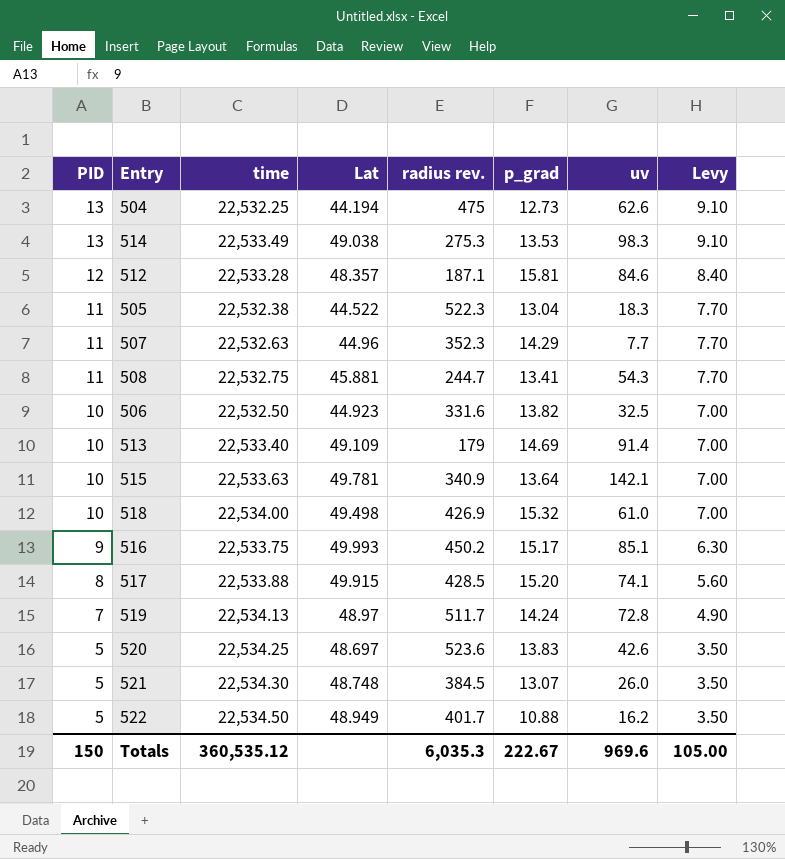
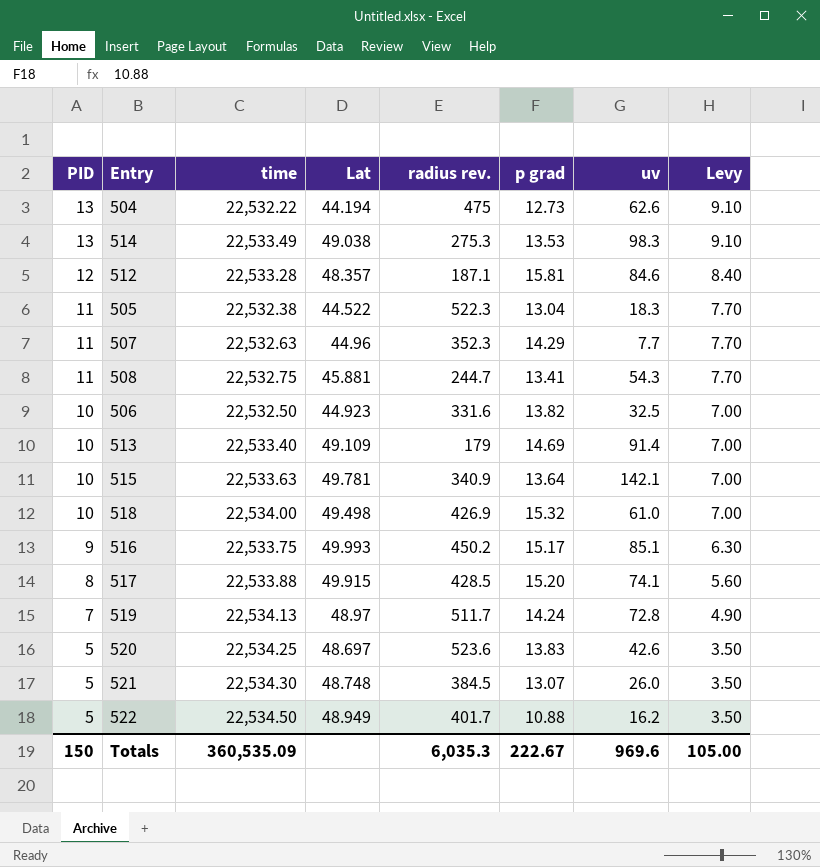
column name: p_grad -> p grad
504 | time: 22,532.25 -> 22,532.22
Totals | time: 360,535.12 -> 360,535.09

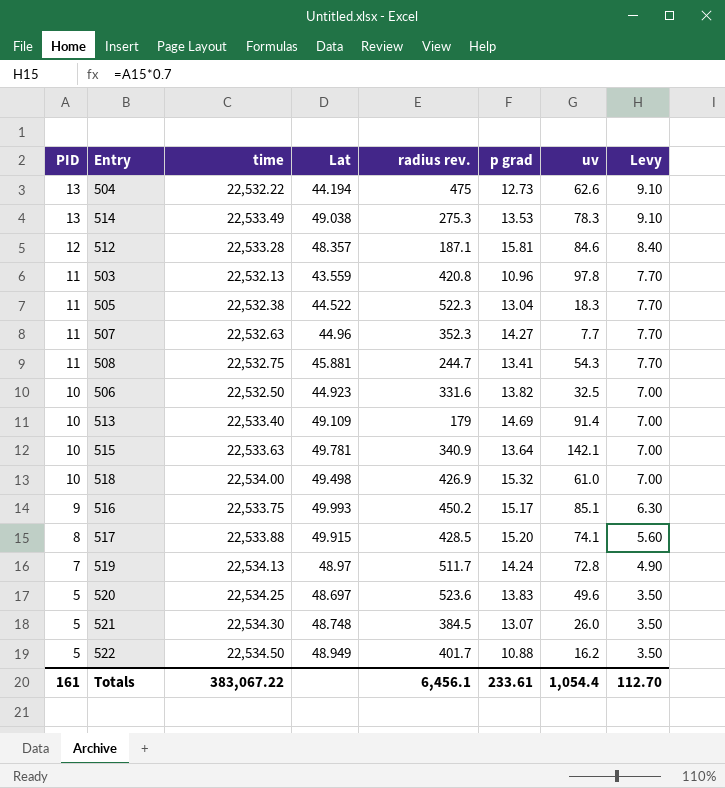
514 | uv: 98.3 -> 78.3
row 503: none -> 11 | 22,532.13 | 43.559 | 420.8 | 10.96 | 97.8 | 7.70
507 | p grad: 14.29 -> 14.27
520 | uv: 42.6 -> 49.6
Totals | PID: 150 -> 161
Totals | time: 360,535.09 -> 383,067.22
Totals | radius rev.: 6,035.3 -> 6,456.1
Totals | p grad: 222.67 -> 233.61
Totals | uv: 969.6 -> 1,054.4
Totals | Levy: 105.00 -> 112.70

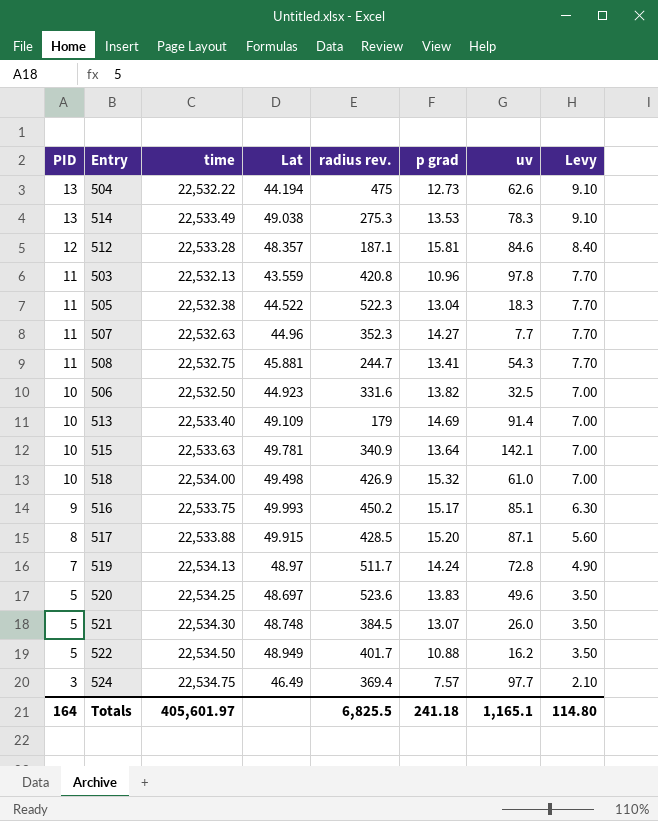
517 | uv: 74.1 -> 87.1
row 524: none -> 3 | 22,534.75 | 46.49 | 369.4 | 7.57 | 97.7 | 2.10
Totals | PID: 161 -> 164
Totals | time: 383,067.22 -> 405,601.97
Totals | radius rev.: 6,456.1 -> 6,825.5
Totals | p grad: 233.61 -> 241.18
Totals | uv: 1,054.4 -> 1,165.1
Totals | Levy: 112.70 -> 114.80

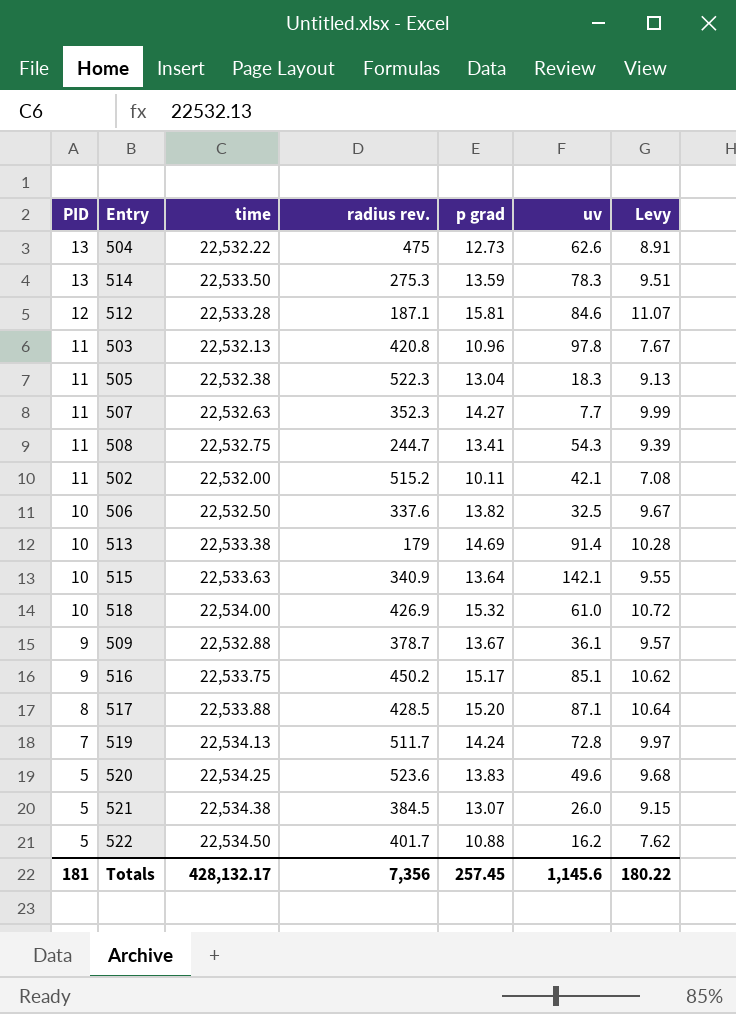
column Lat | position: 4 -> none
column Levy | formula: [PID] * 0.7 -> [p grad] * 0.7
row 524: 3 | 22,534.75 | 46.49 | 369.4 | 7.57 | 97.7 | 2.10 -> none
514 | time: 22,533.49 -> 22,533.50
514 | p grad: 13.53 -> 13.59
row 502: none -> 11 | 22,532.00 | 515.2 | 10.11 | 42.1 | 7.08
506 | radius rev.: 331.6 -> 337.6
513 | time: 22,533.40 -> 22,533.38
row 509: none -> 9 | 22,532.88 | 378.7 | 13.67 | 36.1 | 9.57
521 | time: 22,534.30 -> 22,534.38
Totals | PID: 164 -> 181
Totals | time: 405,601.97 -> 428,132.17
Totals | radius rev.: 6,825.5 -> 7,356
Totals | p grad: 241.18 -> 257.45
Totals | uv: 1,165.1 -> 1,145.6
Totals | Levy: 114.80 -> 180.22

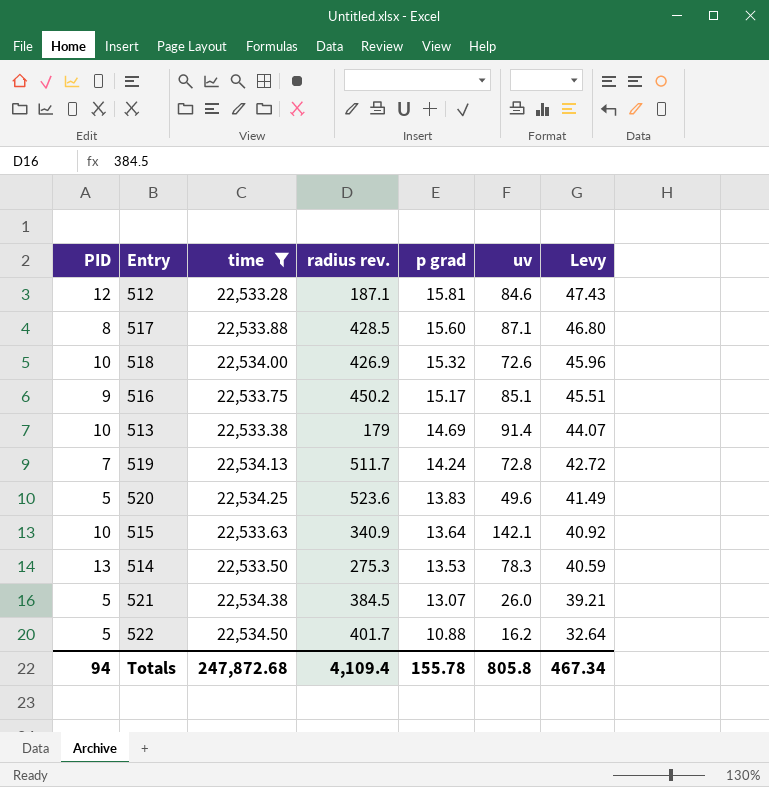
filter: none -> time >= 22,533.28
row order: PID descending -> p grad descending
column Levy | formula: [p grad] * 0.7 -> [p grad] * 3
517 | p grad: 15.20 -> 15.60
518 | uv: 61.0 -> 72.6
514 | p grad: 13.59 -> 13.53
Totals | PID: 181 -> 94
Totals | time: 428,132.17 -> 247,872.68
Totals | radius rev.: 7,356 -> 4,109.4
Totals | p grad: 257.45 -> 155.78
Totals | uv: 1,145.6 -> 805.8
Totals | Levy: 180.22 -> 467.34

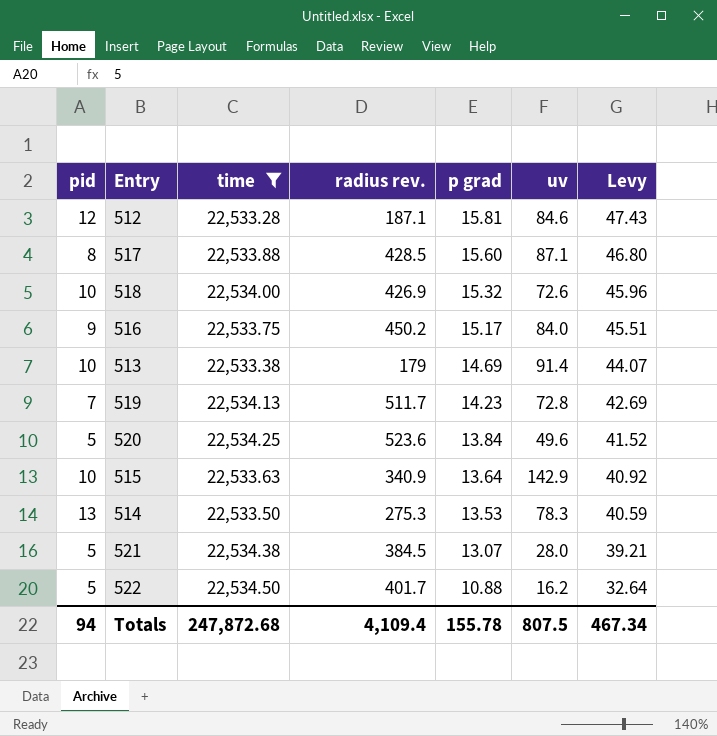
column name: PID -> pid
516 | uv: 85.1 -> 84.0
519 | p grad: 14.24 -> 14.23
519 | Levy: 42.72 -> 42.69
520 | p grad: 13.83 -> 13.84
520 | Levy: 41.49 -> 41.52
515 | uv: 142.1 -> 142.9
521 | uv: 26.0 -> 28.0
Totals | uv: 805.8 -> 807.5

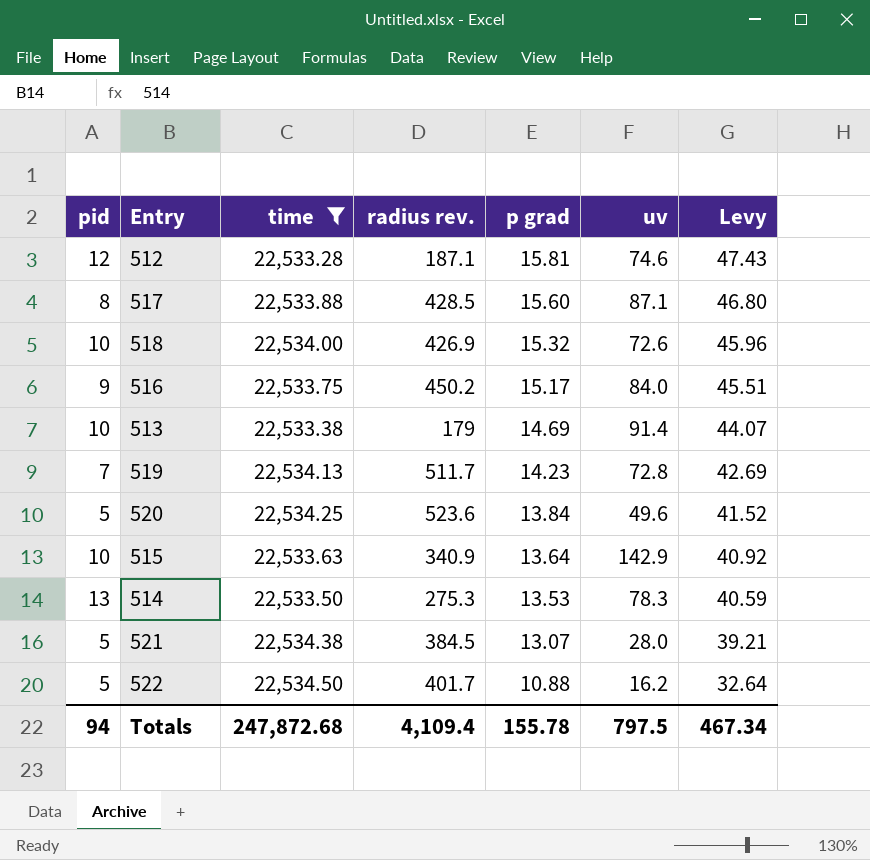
512 | uv: 84.6 -> 74.6
Totals | uv: 807.5 -> 797.5

